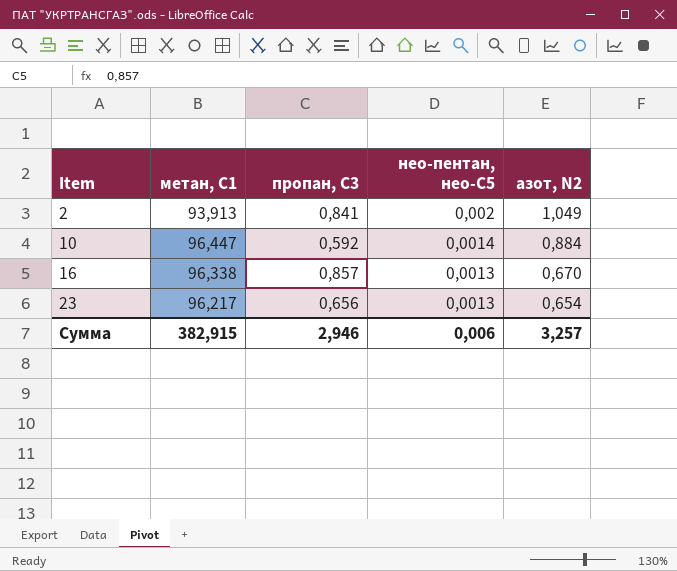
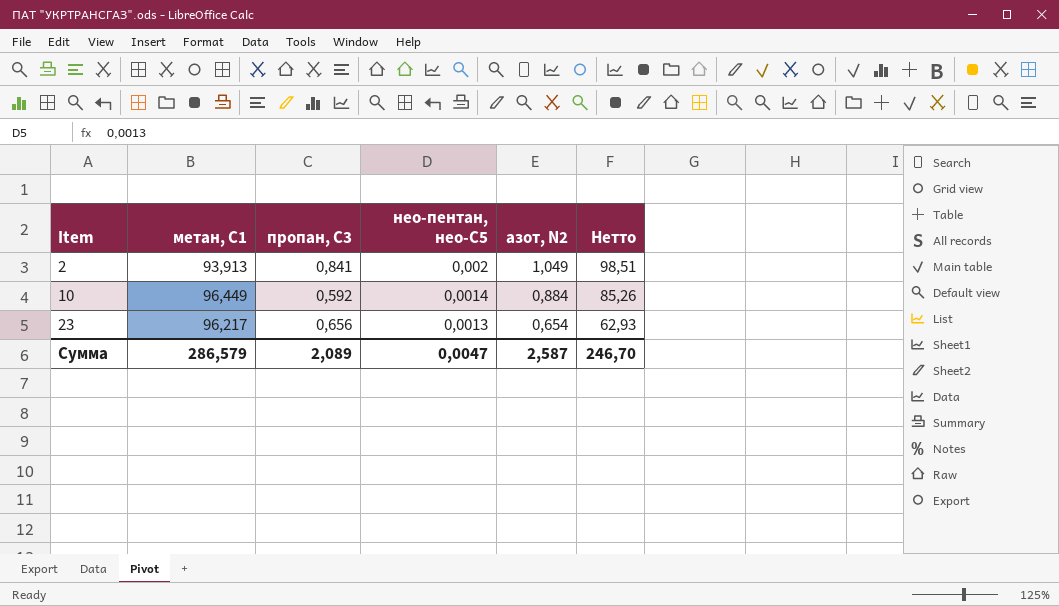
column Нетто | formula: none -> [метан, С1] * [азот, N2]
row 16: 96,338 | 0,857 | 0,0013 | 0,670 -> none
10 | метан, С1: 96,447 -> 96,449
Сумма | метан, С1: 382,915 -> 286,579
Сумма | пропан, С3: 2,946 -> 2,089
Сумма | нео-пентан, нео-С5: 0,006 -> 0,0047
Сумма | азот, N2: 3,257 -> 2,587

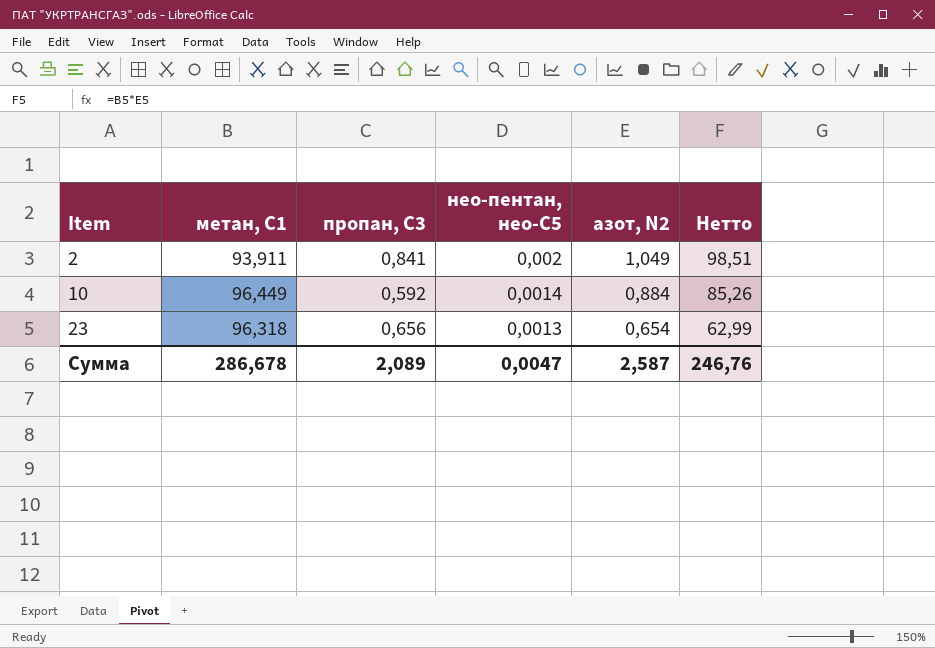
2 | метан, С1: 93,913 -> 93,911
23 | метан, С1: 96,217 -> 96,318
23 | Нетто: 62,93 -> 62,99
Сумма | метан, С1: 286,579 -> 286,678
Сумма | Нетто: 246,70 -> 246,76

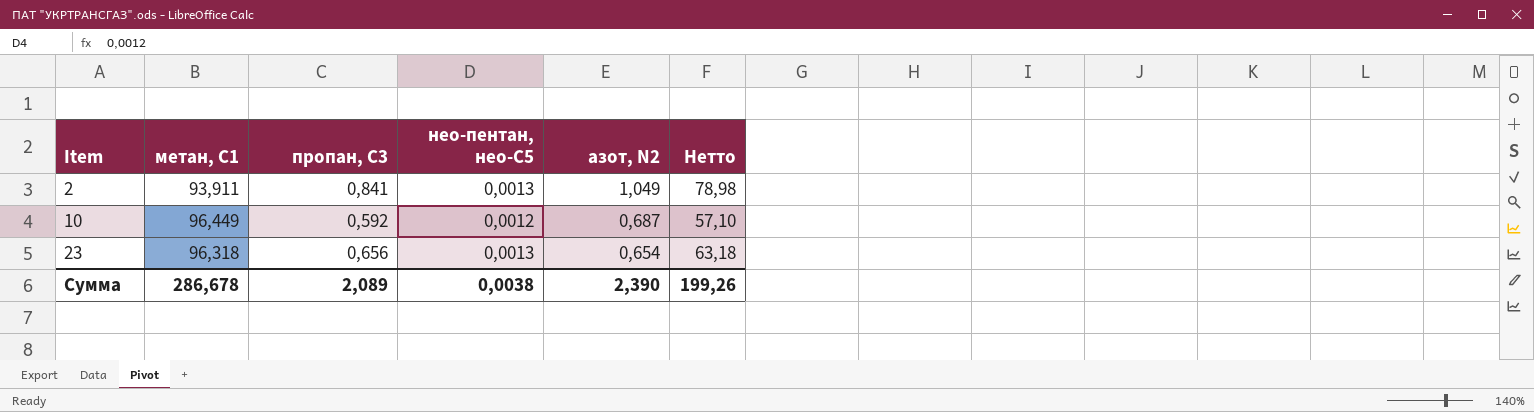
column Нетто | formula: [метан, С1] * [азот, N2] -> [метан, С1] * [пропан, С3]
2 | нео-пентан, нео-С5: 0,002 -> 0,0013
10 | нео-пентан, нео-С5: 0,0014 -> 0,0012
10 | азот, N2: 0,884 -> 0,687
Сумма | нео-пентан, нео-С5: 0,0047 -> 0,0038
Сумма | азот, N2: 2,587 -> 2,390
Сумма | Нетто: 246,76 -> 199,26

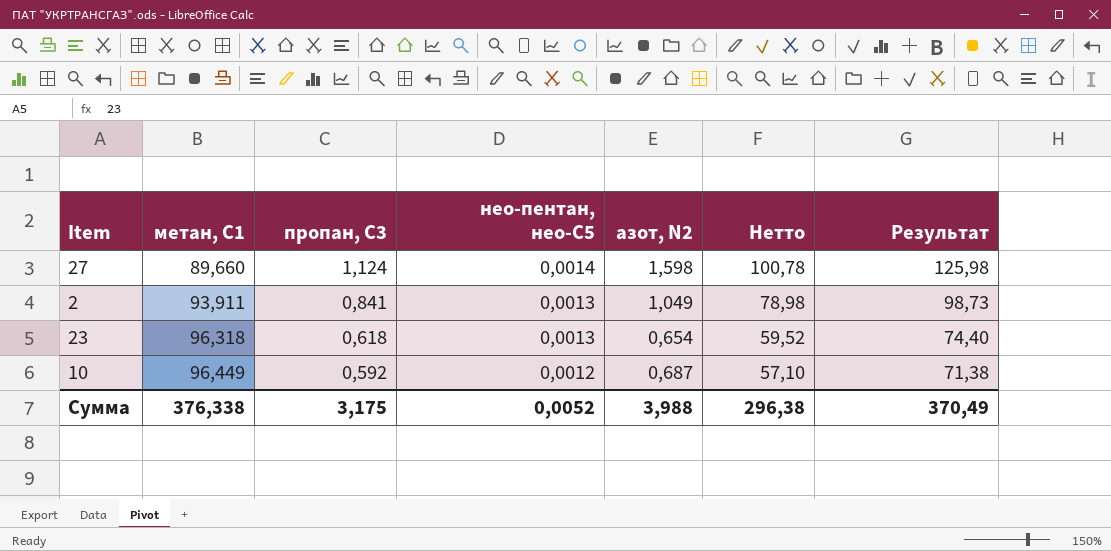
row order: Item ascending -> метан, С1 ascending
column Результат | formula: none -> [Нетто] * 1,25
row 27: none -> 89,660 | 1,124 | 0,0014 | 1,598 | 100,78 | 125,98
23 | пропан, С3: 0,656 -> 0,618
23 | Нетто: 63,18 -> 59,52
Сумма | метан, С1: 286,678 -> 376,338
Сумма | пропан, С3: 2,089 -> 3,175
Сумма | нео-пентан, нео-С5: 0,0038 -> 0,0052
Сумма | азот, N2: 2,390 -> 3,988
Сумма | Нетто: 199,26 -> 296,38

